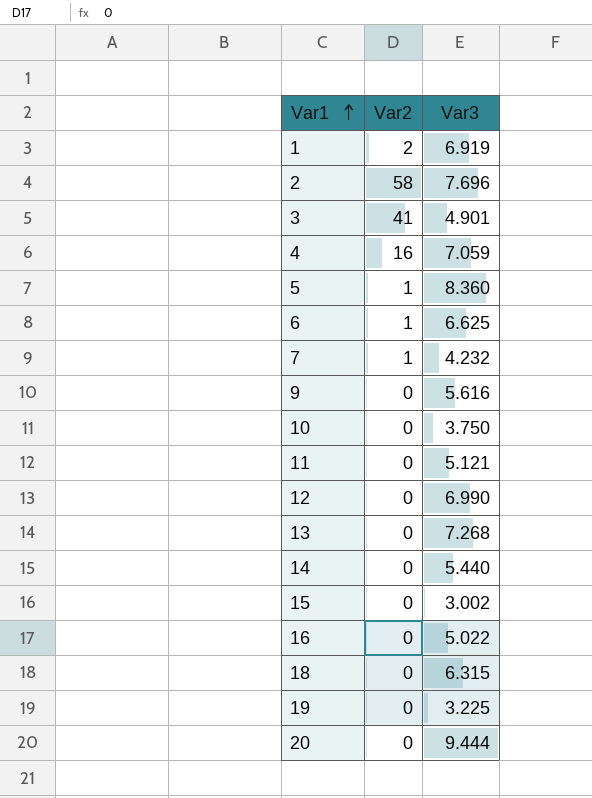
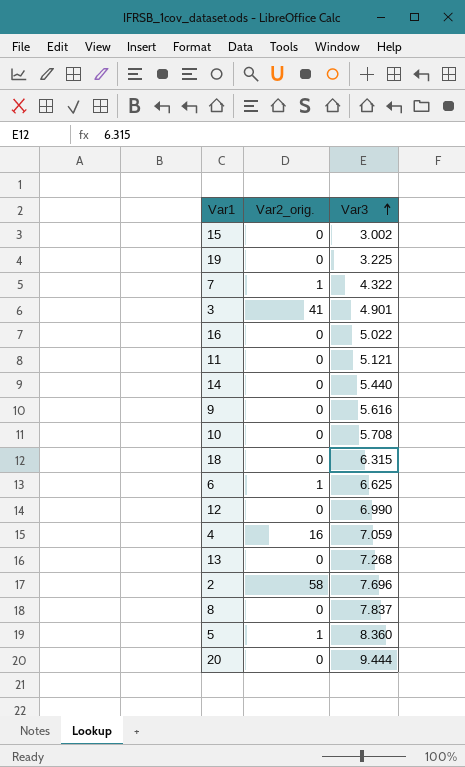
row order: Var1 ascending -> Var3 ascending
column name: Var2 -> Var2_orig.
row 1: 2 | 6.919 -> none
7 | Var3: 4.232 -> 4.322
10 | Var3: 3.750 -> 5.708
row 8: none -> 0 | 7.837

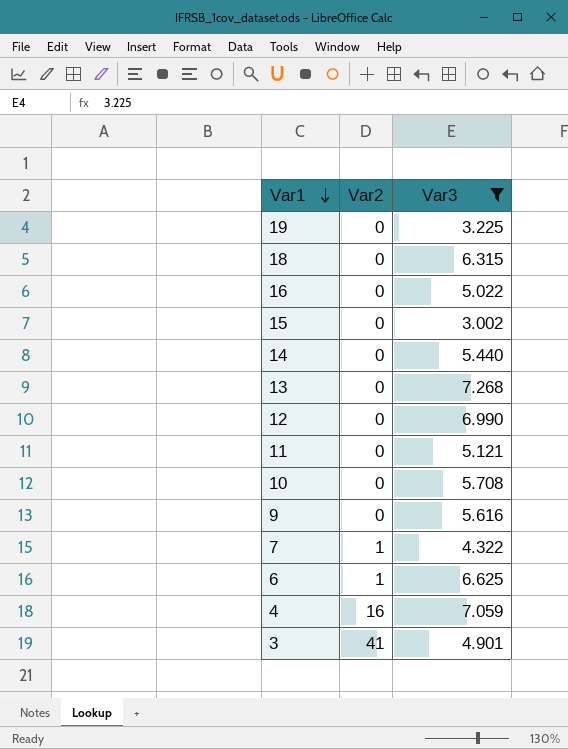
filter: none -> Var3 <= 7.268
row order: Var3 ascending -> Var1 descending
column name: Var2_orig. -> Var2

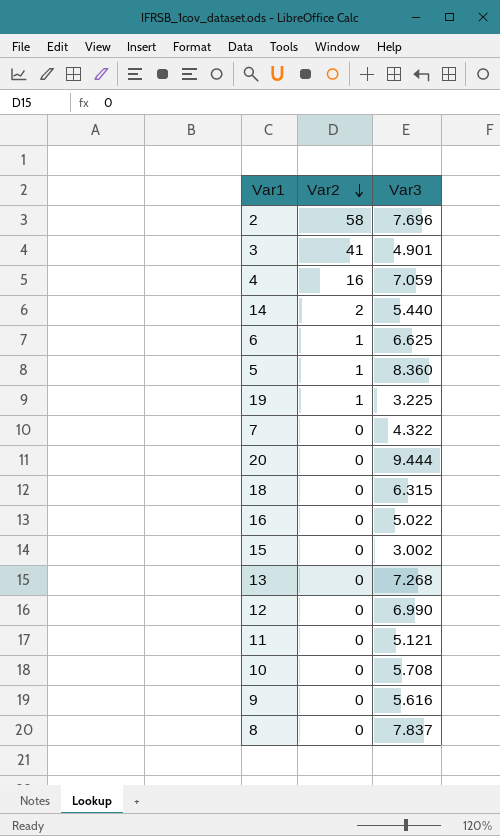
filter: Var3 <= 7.268 -> none
row order: Var1 descending -> Var2 descending
14 | Var2: 0 -> 2
19 | Var2: 0 -> 1
7 | Var2: 1 -> 0

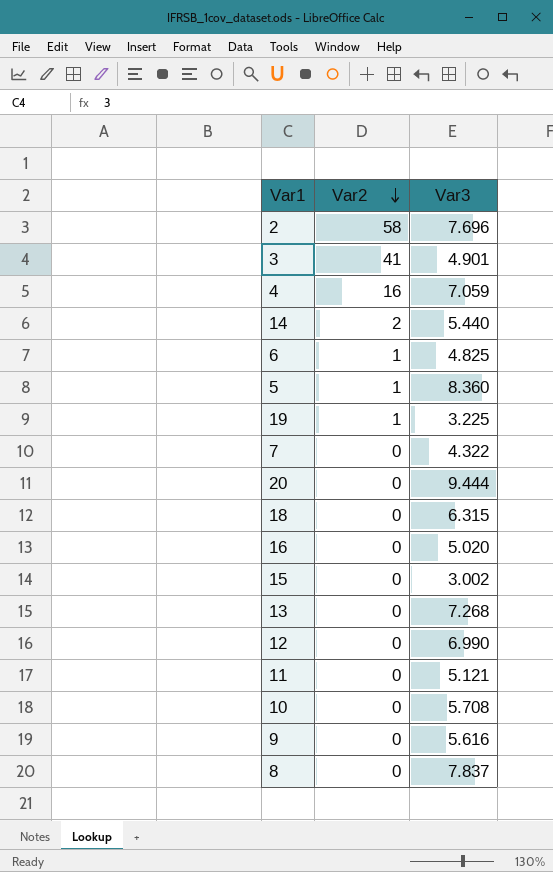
6 | Var3: 6.625 -> 4.825
16 | Var3: 5.022 -> 5.020

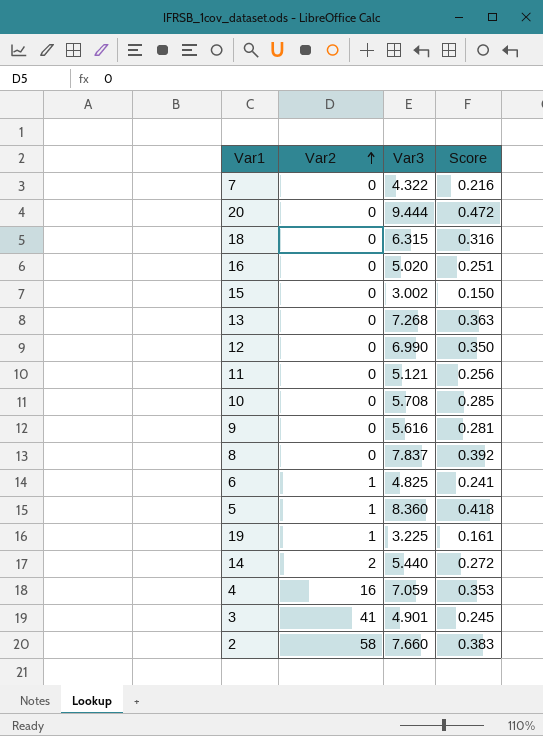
row order: Var2 descending -> Var2 ascending
column Score | formula: none -> [Var3] * 0.05
2 | Var3: 7.696 -> 7.660

